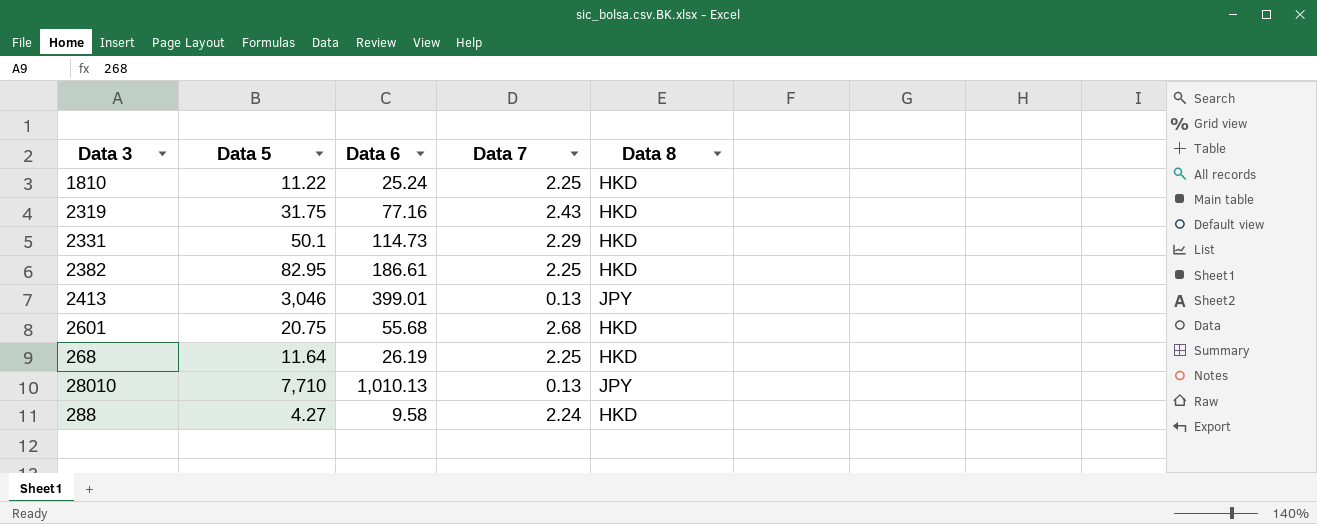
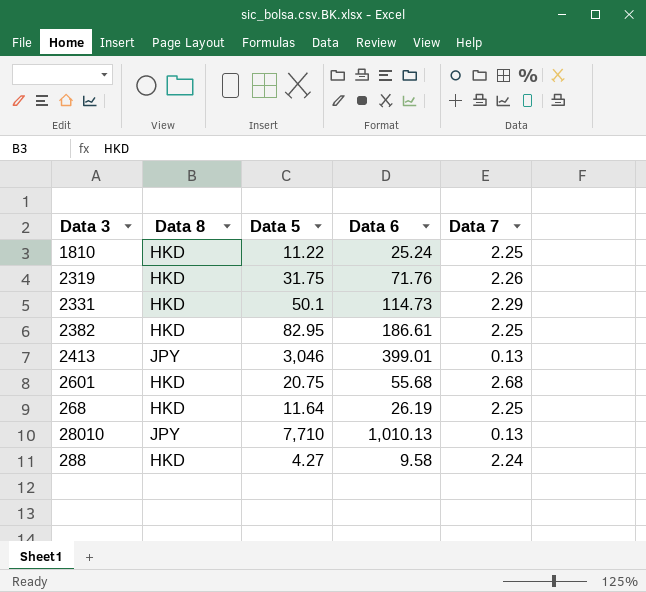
column Data 8 | position: 5 -> 2
2319 | Data 6: 77.16 -> 71.76
2319 | Data 7: 2.43 -> 2.26

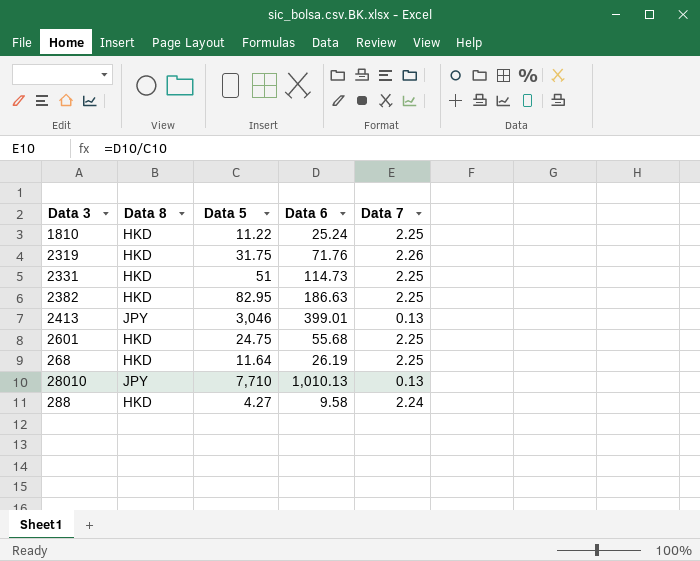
2331 | Data 5: 50.1 -> 51
2331 | Data 7: 2.29 -> 2.25
2382 | Data 6: 186.61 -> 186.63
2601 | Data 5: 20.75 -> 24.75
2601 | Data 7: 2.68 -> 2.25

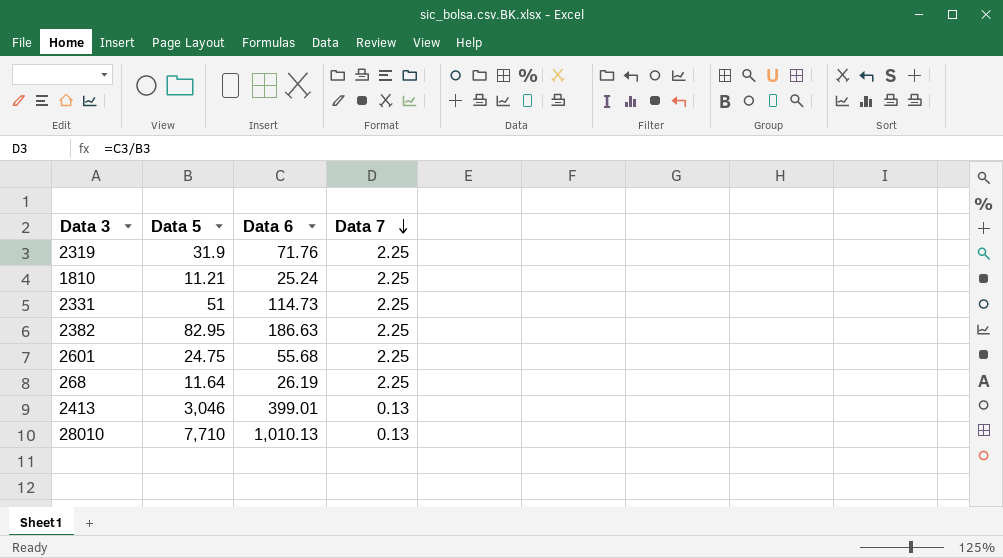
row order: none -> Data 7 descending
column Data 8 | position: 2 -> none
row 288: HKD | 4.27 | 9.58 | 2.24 -> none
2319 | Data 5: 31.75 -> 31.9
2319 | Data 7: 2.26 -> 2.25
1810 | Data 5: 11.22 -> 11.21

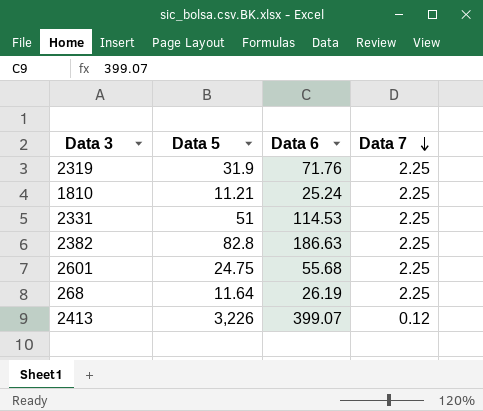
row 28010: 7,710 | 1,010.13 | 0.13 -> none
2331 | Data 6: 114.73 -> 114.53
2382 | Data 5: 82.95 -> 82.8
2413 | Data 5: 3,046 -> 3,226
2413 | Data 6: 399.01 -> 399.07
2413 | Data 7: 0.13 -> 0.12

